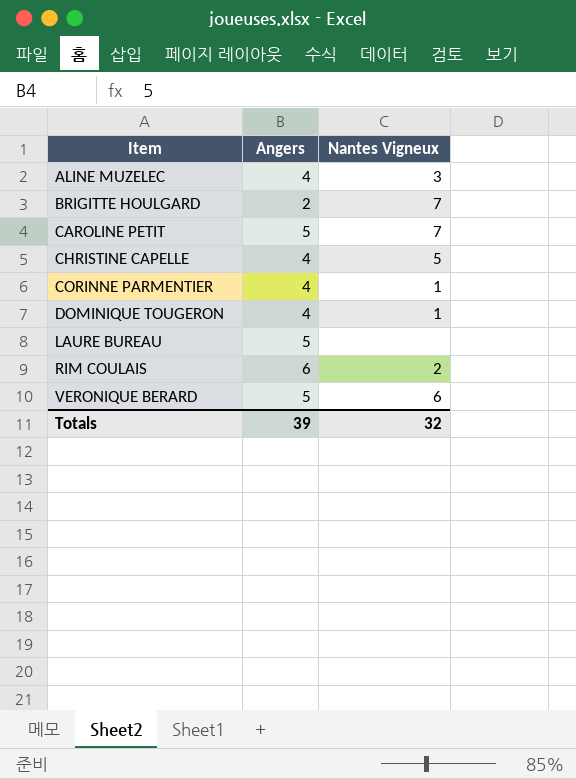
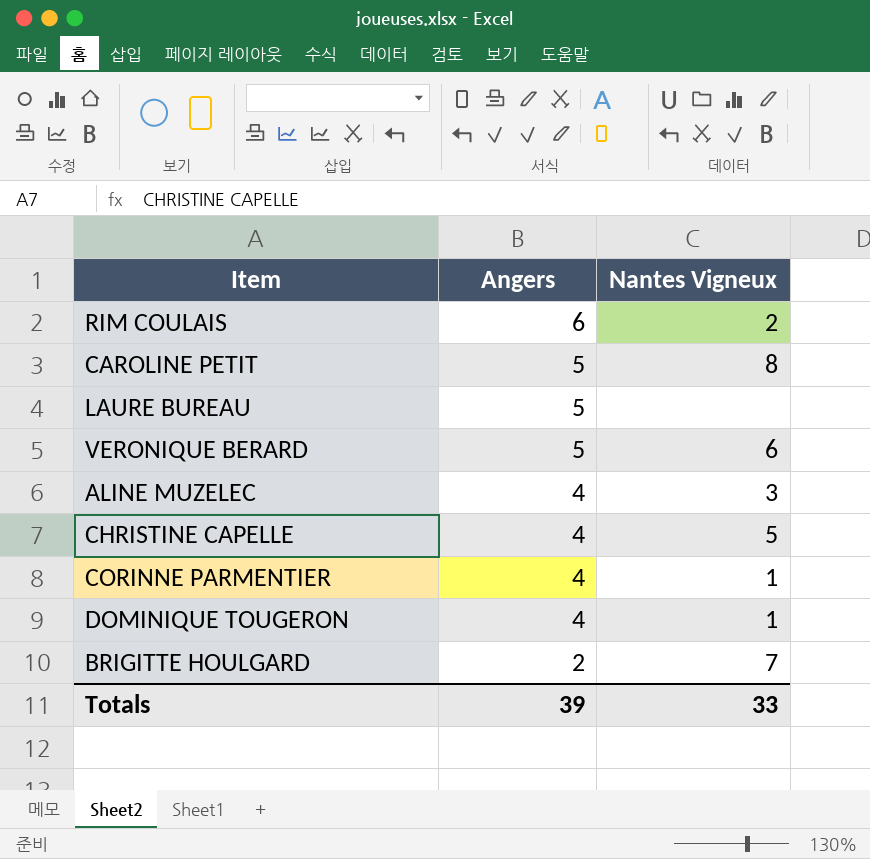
row order: Item ascending -> Angers descending
CAROLINE PETIT | Nantes Vigneux: 7 -> 8
Totals | Nantes Vigneux: 32 -> 33

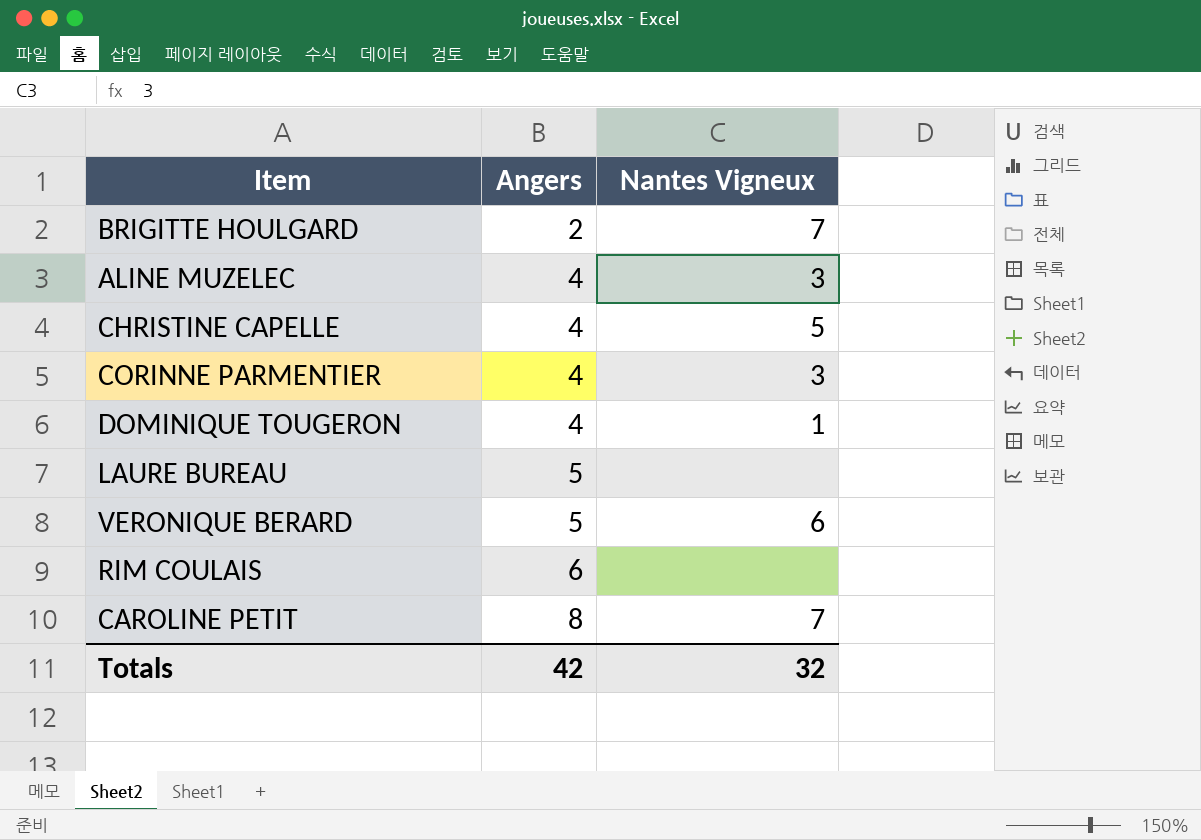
row order: Angers descending -> Angers ascending
CORINNE PARMENTIER | Nantes Vigneux: 1 -> 3
RIM COULAIS | Nantes Vigneux: 2 -> none
CAROLINE PETIT | Angers: 5 -> 8
CAROLINE PETIT | Nantes Vigneux: 8 -> 7
Totals | Angers: 39 -> 42
Totals | Nantes Vigneux: 33 -> 32

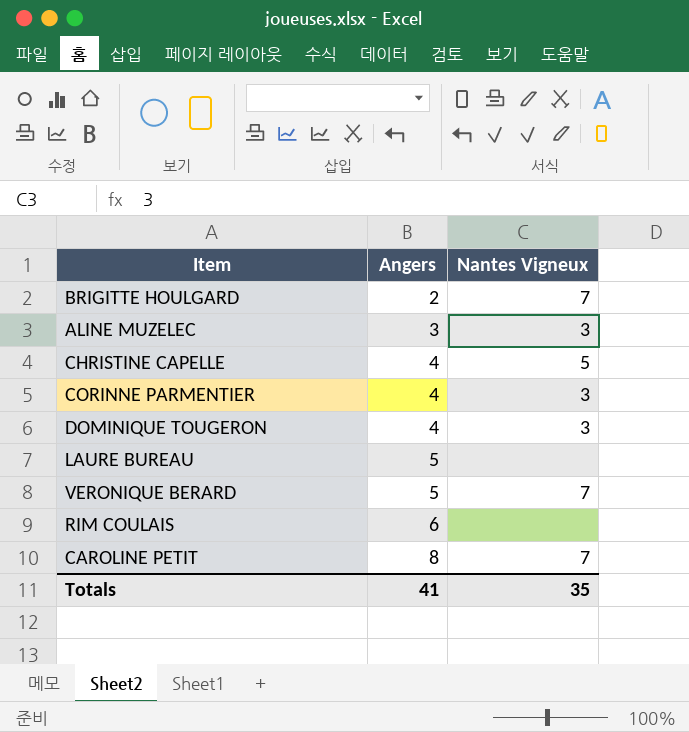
ALINE MUZELEC | Angers: 4 -> 3
DOMINIQUE TOUGERON | Nantes Vigneux: 1 -> 3
VERONIQUE BERARD | Nantes Vigneux: 6 -> 7
Totals | Angers: 42 -> 41
Totals | Nantes Vigneux: 32 -> 35

